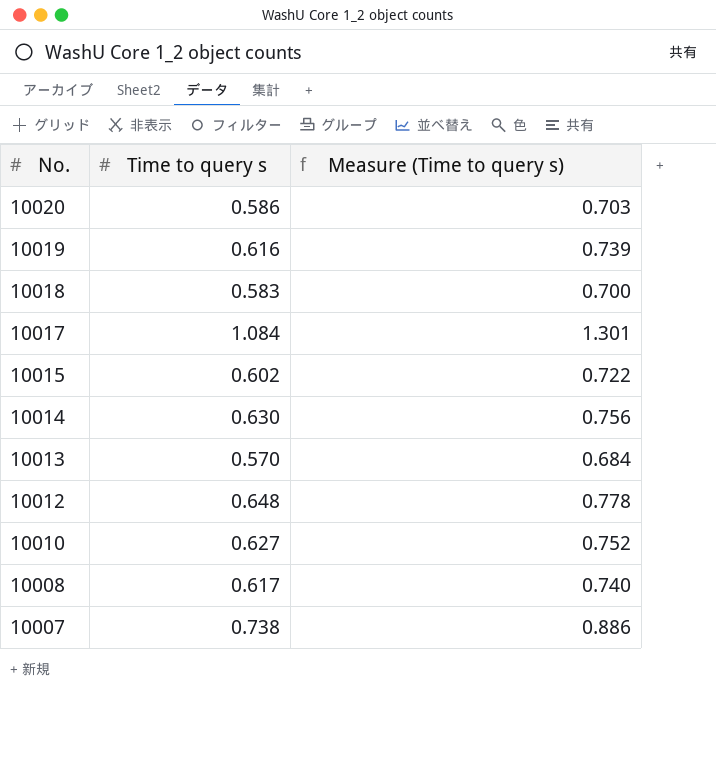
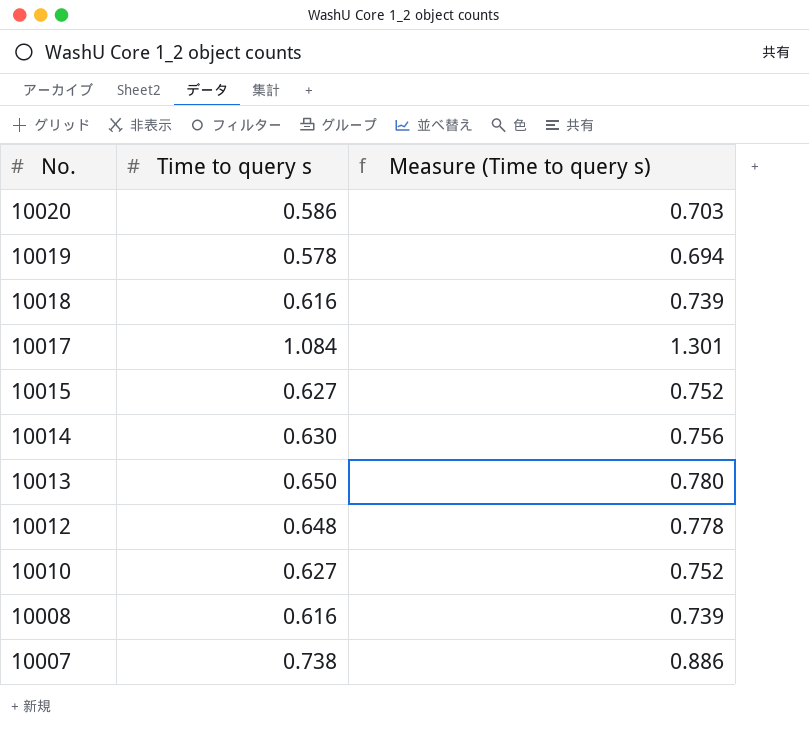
10019 | Time to query s: 0.616 -> 0.578
10019 | Measure (Time to query s): 0.739 -> 0.694
10018 | Time to query s: 0.583 -> 0.616
10018 | Measure (Time to query s): 0.700 -> 0.739
10015 | Time to query s: 0.602 -> 0.627
10015 | Measure (Time to query s): 0.722 -> 0.752
10013 | Time to query s: 0.570 -> 0.650
10013 | Measure (Time to query s): 0.684 -> 0.780
10008 | Time to query s: 0.617 -> 0.616
10008 | Measure (Time to query s): 0.740 -> 0.739

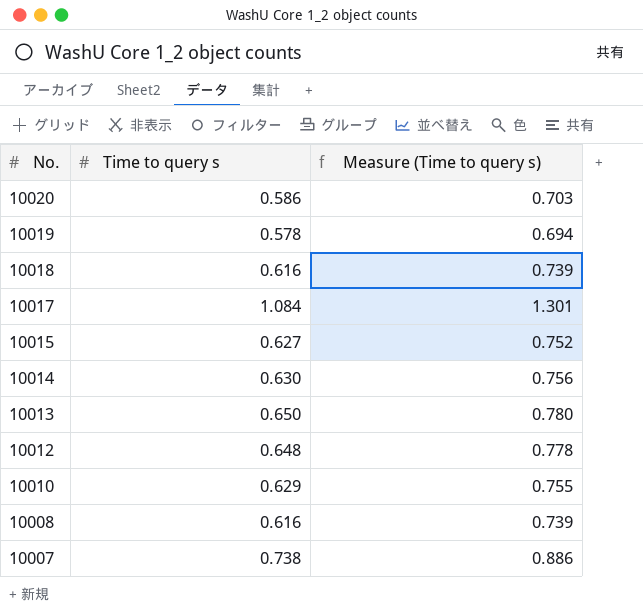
10010 | Time to query s: 0.627 -> 0.629
10010 | Measure (Time to query s): 0.752 -> 0.755

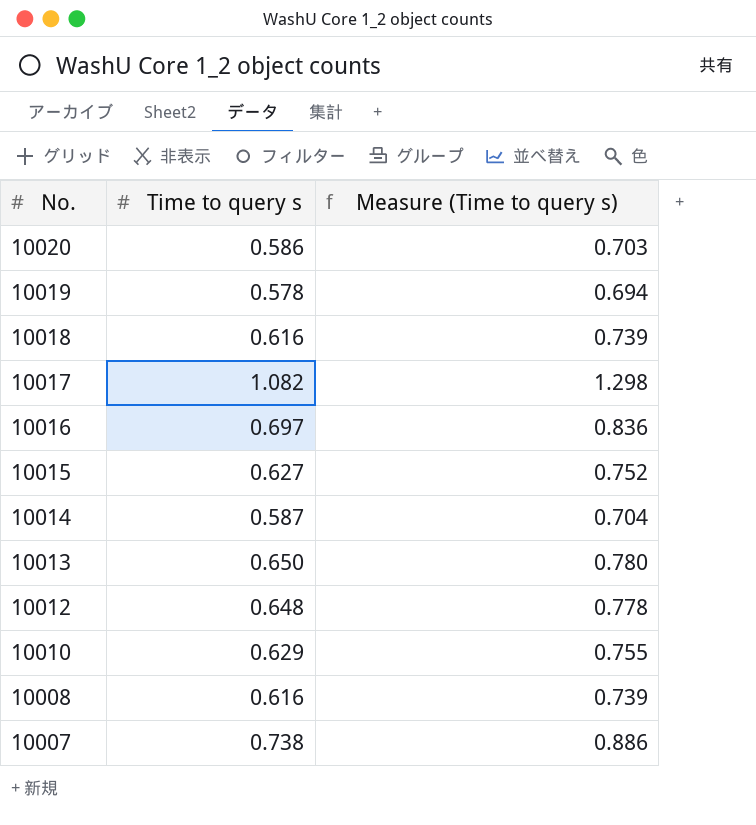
10017 | Time to query s: 1.084 -> 1.082
10017 | Measure (Time to query s): 1.301 -> 1.298
row 10016: none -> 0.697 | 0.836
10014 | Time to query s: 0.630 -> 0.587
10014 | Measure (Time to query s): 0.756 -> 0.704

